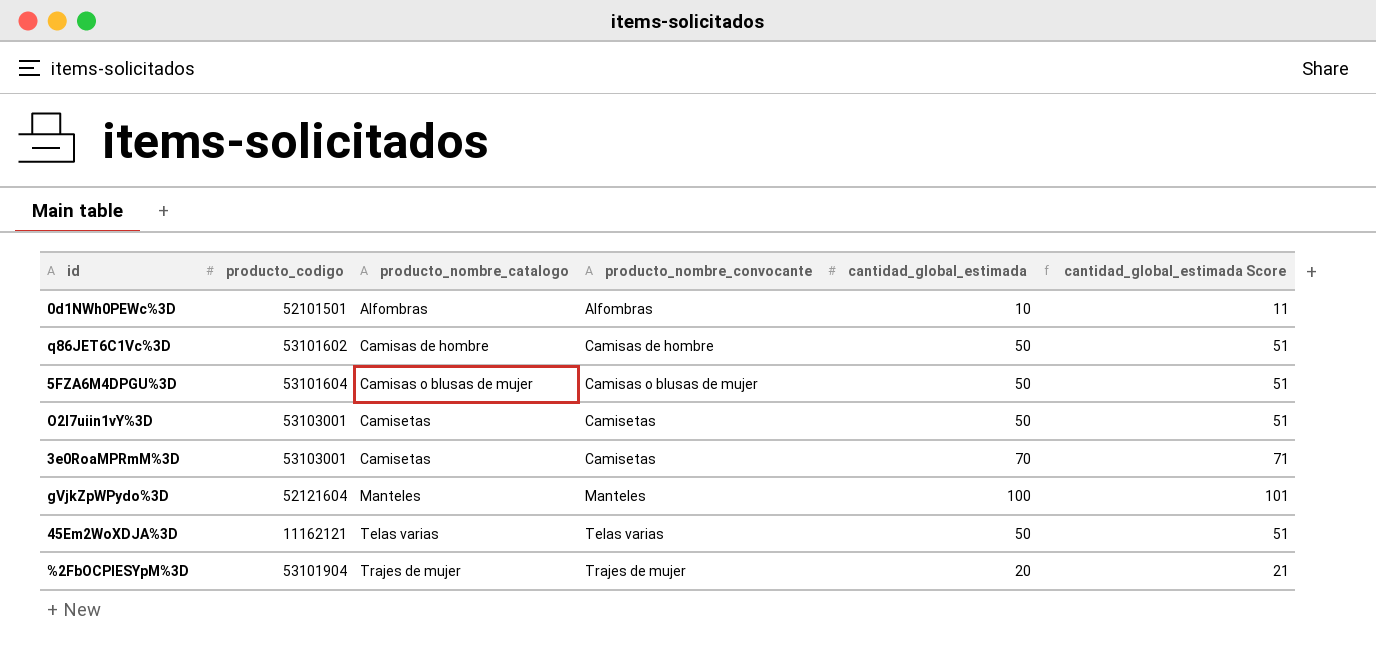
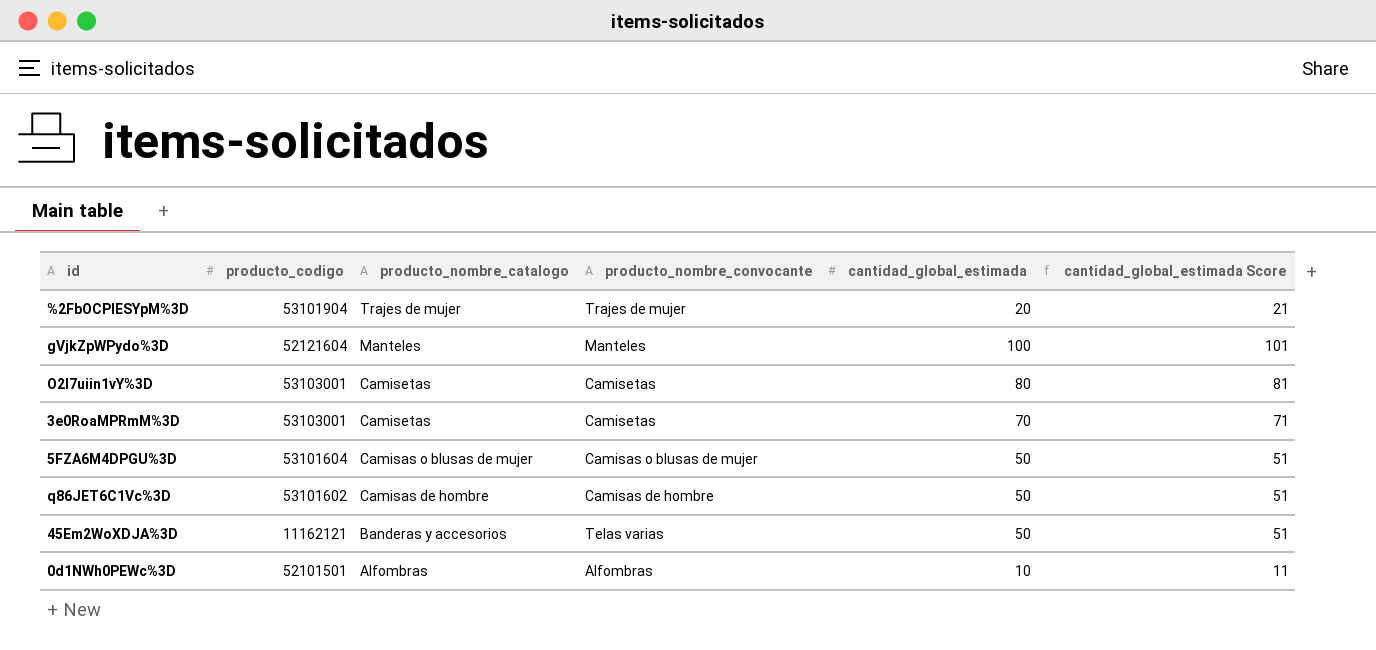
row order: producto_nombre_catalogo ascending -> producto_nombre_catalogo descending
O2I7uiin1vY%3D | cantidad_global_estimada: 50 -> 80
O2I7uiin1vY%3D | cantidad_global_estimada Score: 51 -> 81
45Em2WoXDJA%3D | producto_nombre_catalogo: Telas varias -> Banderas y accesorios

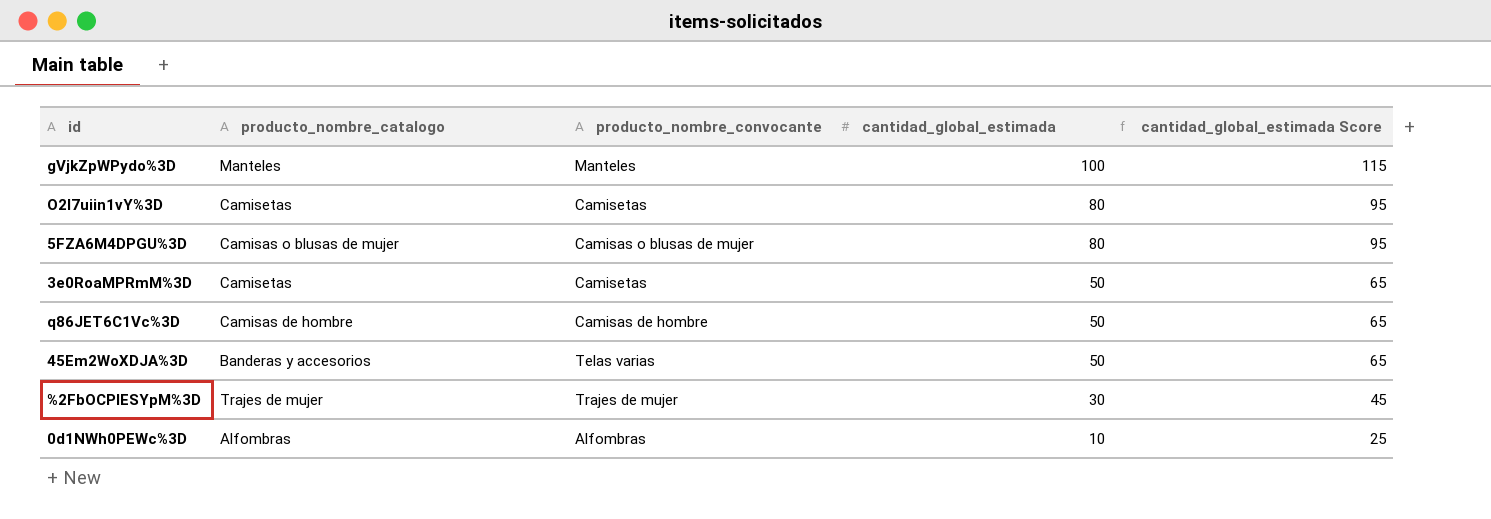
row order: producto_nombre_catalogo descending -> cantidad_global_estimada descending
column producto_codigo | position: 2 -> none
column cantidad_global_estimada Score | formula: [cantidad_global_estimada] + 1 -> [cantidad_global_estimada] + 15
5FZA6M4DPGU%3D | cantidad_global_estimada: 50 -> 80
3e0RoaMPRmM%3D | cantidad_global_estimada: 70 -> 50
%2FbOCPlESYpM%3D | cantidad_global_estimada: 20 -> 30

